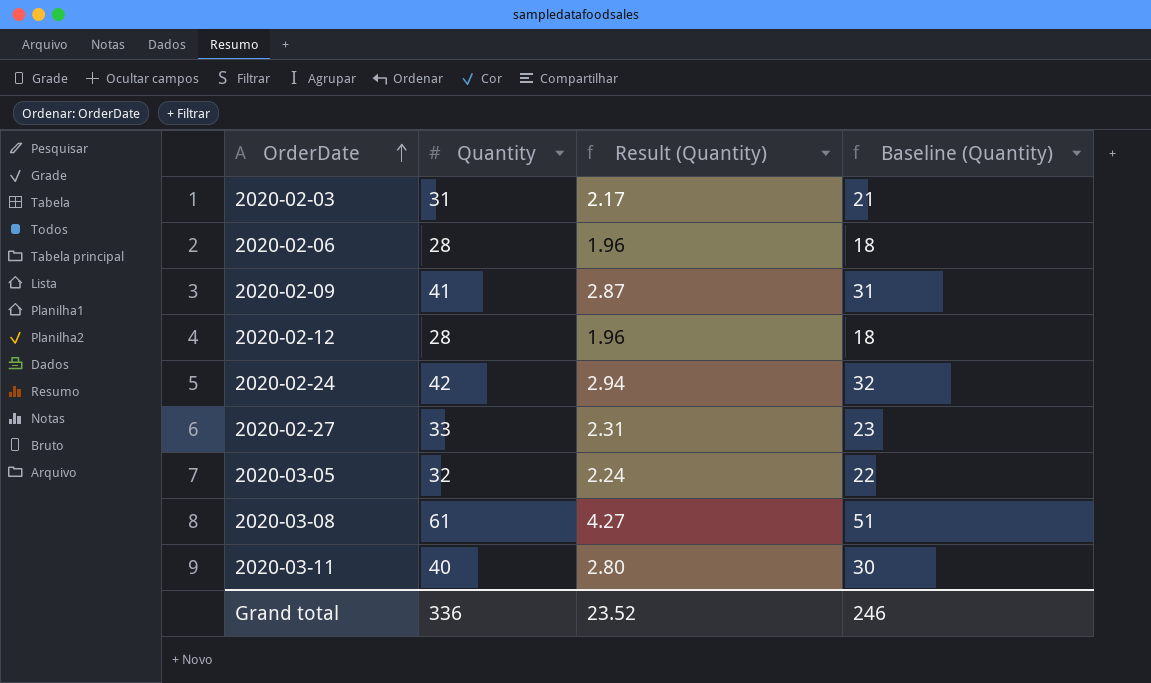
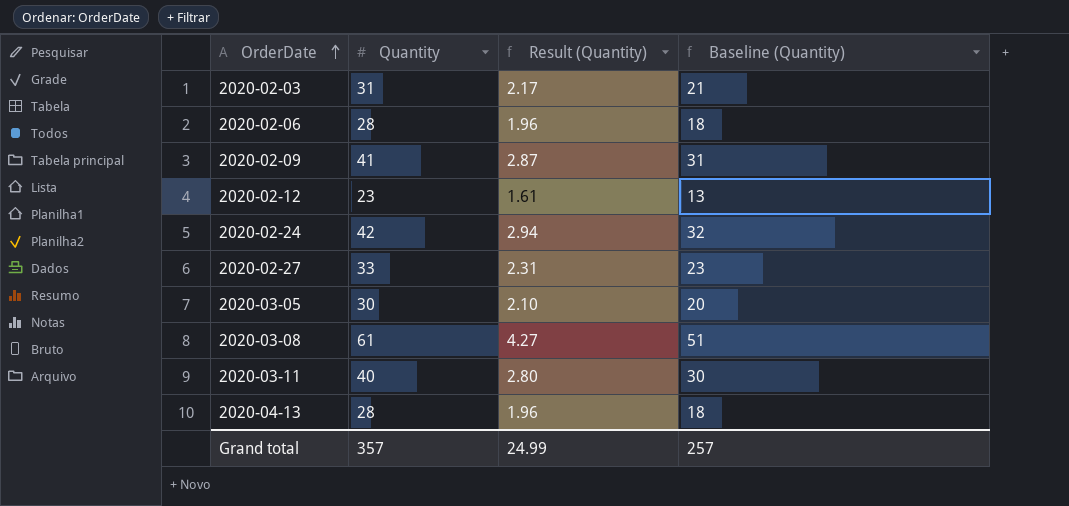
2020-02-12 | Quantity: 28 -> 23
2020-02-12 | Result (Quantity): 1.96 -> 1.61
2020-02-12 | Baseline (Quantity): 18 -> 13
2020-03-05 | Quantity: 32 -> 30
2020-03-05 | Result (Quantity): 2.24 -> 2.10
2020-03-05 | Baseline (Quantity): 22 -> 20
row 2020-04-13: none -> 28 | 1.96 | 18
Grand total | Quantity: 336 -> 357
Grand total | Result (Quantity): 23.52 -> 24.99
Grand total | Baseline (Quantity): 246 -> 257

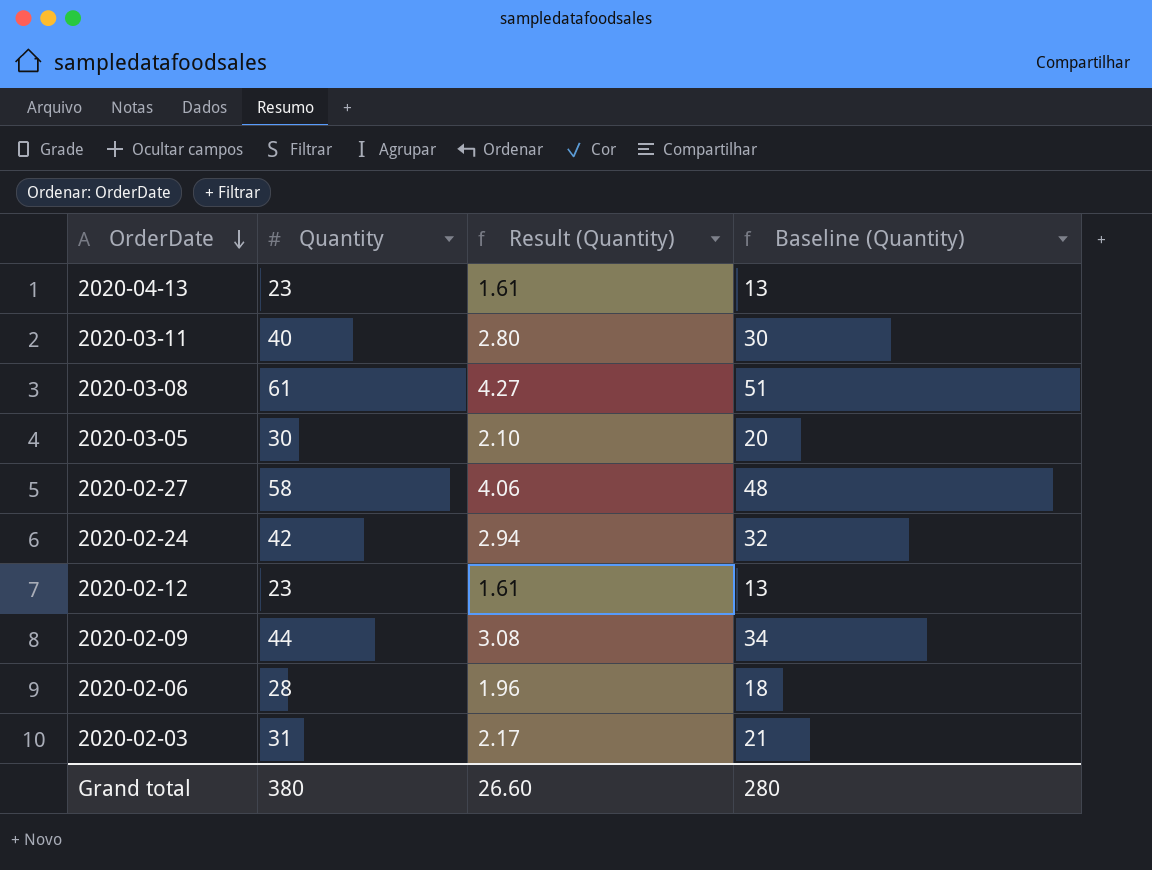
row order: OrderDate ascending -> OrderDate descending
2020-04-13 | Quantity: 28 -> 23
2020-04-13 | Result (Quantity): 1.96 -> 1.61
2020-04-13 | Baseline (Quantity): 18 -> 13
2020-02-27 | Quantity: 33 -> 58
2020-02-27 | Result (Quantity): 2.31 -> 4.06
2020-02-27 | Baseline (Quantity): 23 -> 48
2020-02-09 | Quantity: 41 -> 44
2020-02-09 | Result (Quantity): 2.87 -> 3.08
2020-02-09 | Baseline (Quantity): 31 -> 34
Grand total | Quantity: 357 -> 380
Grand total | Result (Quantity): 24.99 -> 26.60
Grand total | Baseline (Quantity): 257 -> 280

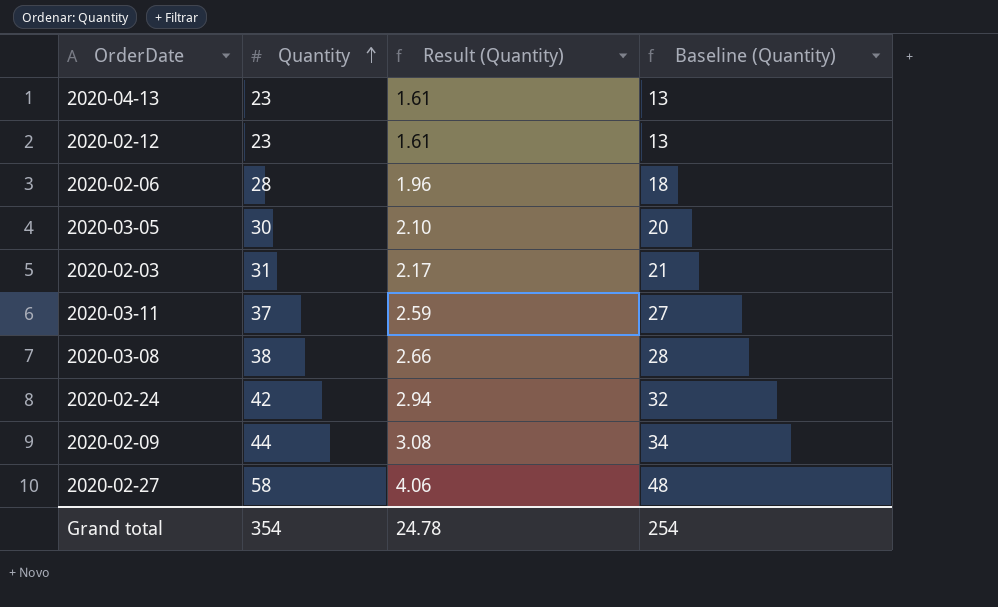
row order: OrderDate descending -> Quantity ascending
2020-03-11 | Quantity: 40 -> 37
2020-03-11 | Result (Quantity): 2.80 -> 2.59
2020-03-11 | Baseline (Quantity): 30 -> 27
2020-03-08 | Quantity: 61 -> 38
2020-03-08 | Result (Quantity): 4.27 -> 2.66
2020-03-08 | Baseline (Quantity): 51 -> 28
Grand total | Quantity: 380 -> 354
Grand total | Result (Quantity): 26.60 -> 24.78
Grand total | Baseline (Quantity): 280 -> 254

